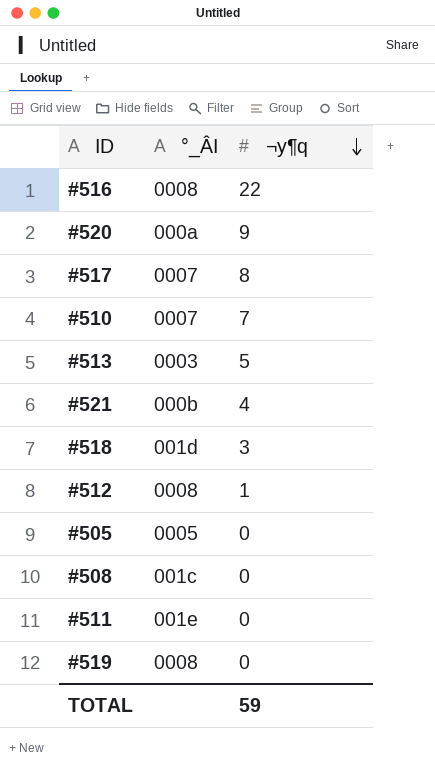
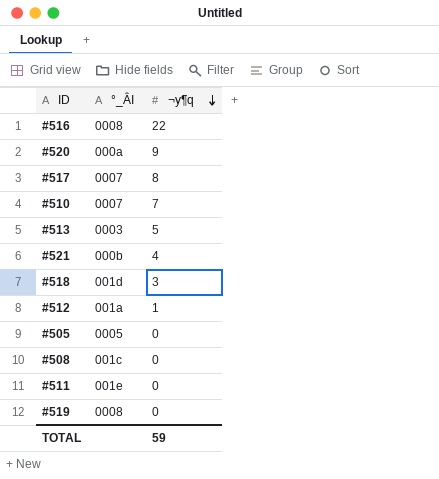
#512 | °_ÂI: 0008 -> 001a

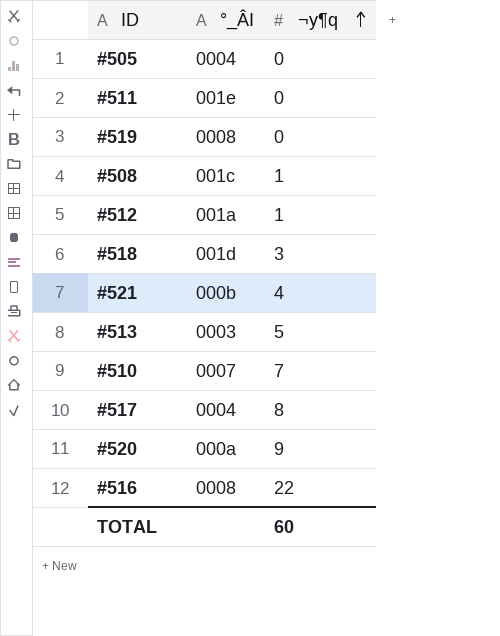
row order: ¬y¶q descending -> ¬y¶q ascending
#505 | °_ÂI: 0005 -> 0004
#508 | ¬y¶q: 0 -> 1
#517 | °_ÂI: 0007 -> 0004
TOTAL | ¬y¶q: 59 -> 60

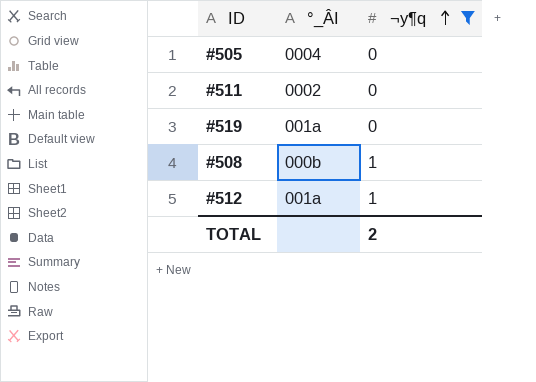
filter: none -> ¬y¶q <= 1
#511 | °_ÂI: 001e -> 0002
#519 | °_ÂI: 0008 -> 001a
#508 | °_ÂI: 001c -> 000b
TOTAL | ¬y¶q: 60 -> 2

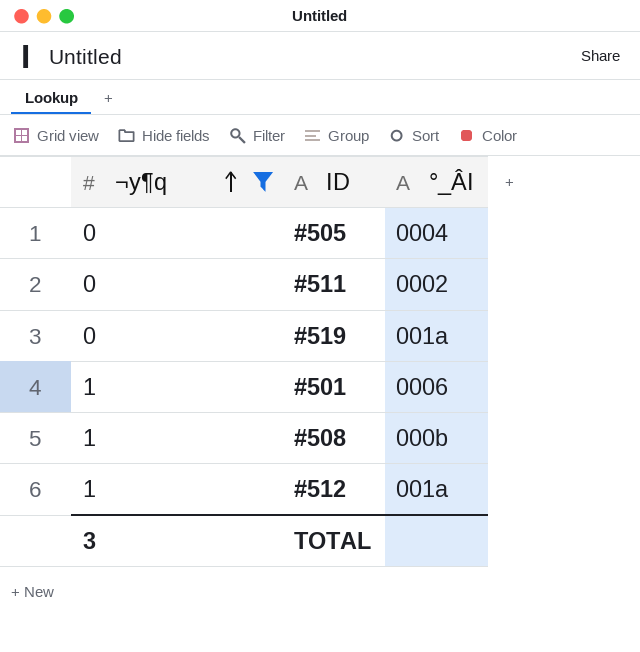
column ¬y¶q | position: 3 -> 1
row #501: none -> 1 | 0006
TOTAL | ¬y¶q: 2 -> 3

